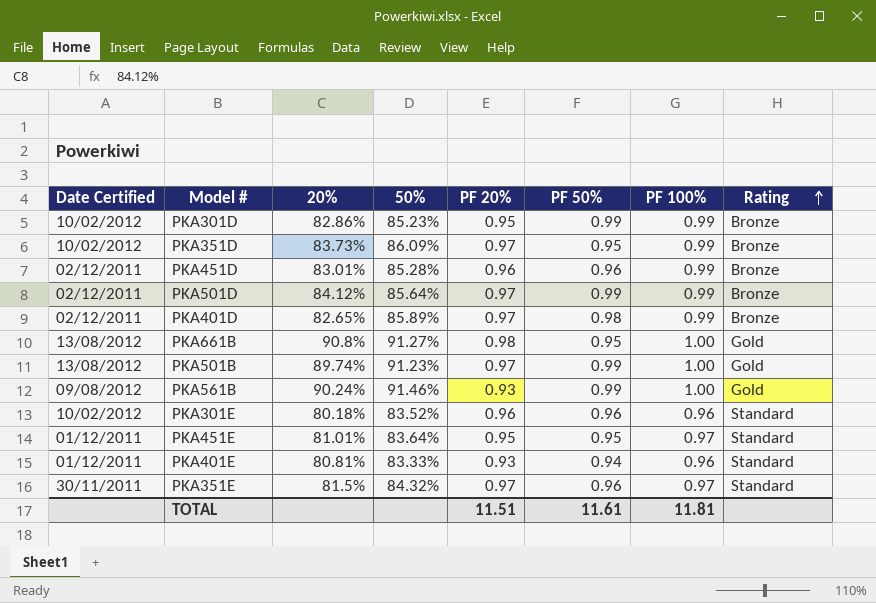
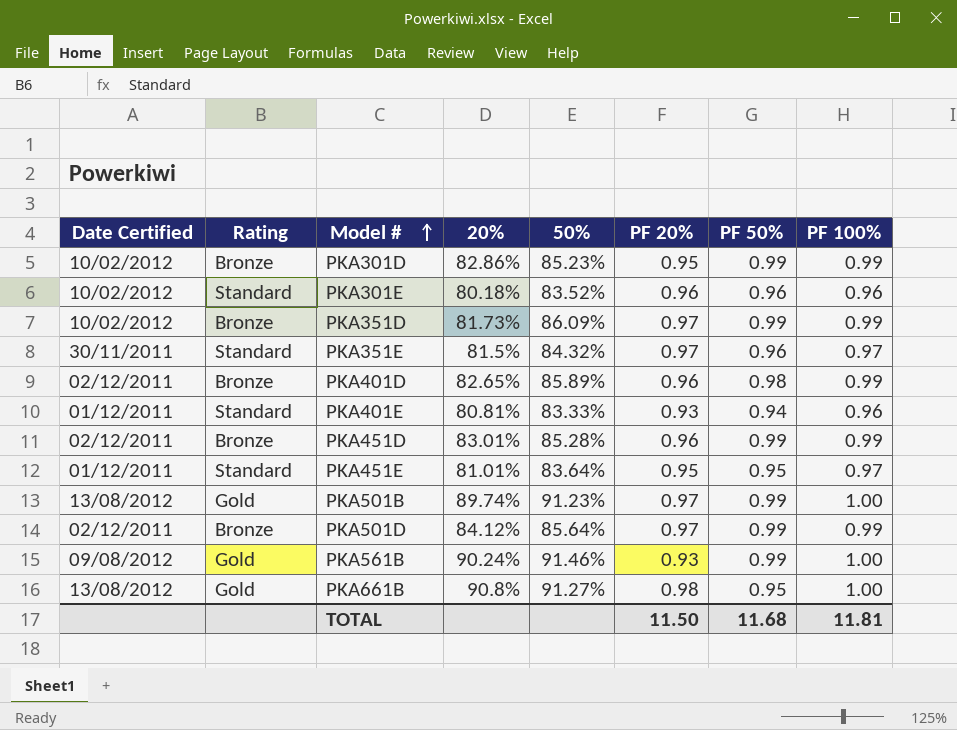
row order: Rating ascending -> Model # ascending
column Rating | position: 8 -> 2
PKA351D | 20%: 83.73% -> 81.73%
PKA351D | PF 50%: 0.95 -> 0.99
PKA401D | PF 20%: 0.97 -> 0.96
PKA451D | PF 50%: 0.96 -> 0.99
TOTAL | PF 20%: 11.51 -> 11.50
TOTAL | PF 50%: 11.61 -> 11.68

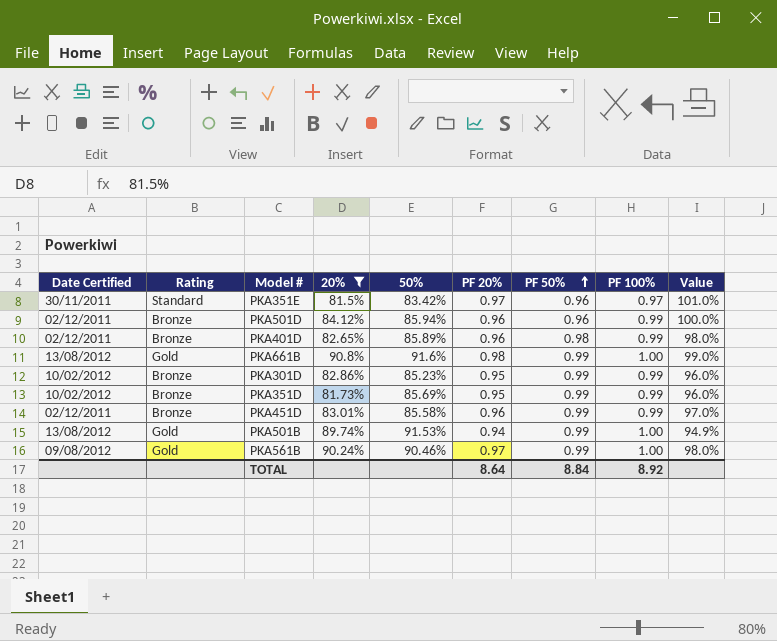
filter: none -> 20% >= 81.5%
row order: Model # ascending -> PF 50% ascending
column Value | formula: none -> [PF 20%] / [PF 50%]
PKA351E | 50%: 84.32% -> 83.42%
PKA501D | 50%: 85.64% -> 85.94%
PKA501D | PF 20%: 0.97 -> 0.96
PKA501D | PF 50%: 0.99 -> 0.96
PKA661B | 50%: 91.27% -> 91.6%
PKA661B | PF 50%: 0.95 -> 0.99
PKA351D | 50%: 86.09% -> 85.69%
PKA351D | PF 20%: 0.97 -> 0.95
PKA451D | 50%: 85.28% -> 85.58%
PKA501B | 50%: 91.23% -> 91.53%
PKA501B | PF 20%: 0.97 -> 0.94
PKA561B | 50%: 91.46% -> 90.46%
PKA561B | PF 20%: 0.93 -> 0.97
TOTAL | PF 20%: 11.50 -> 8.64
TOTAL | PF 50%: 11.68 -> 8.84
TOTAL | PF 100%: 11.81 -> 8.92

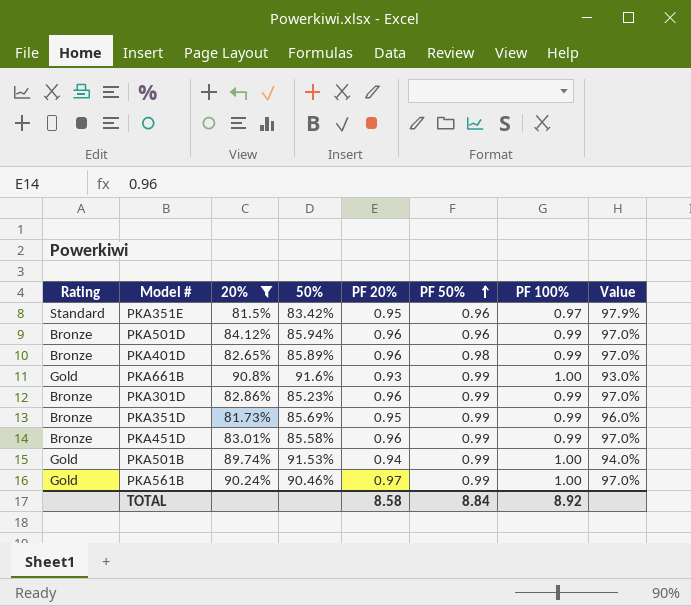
column Date Certified | position: 1 -> none
column Value | formula: [PF 20%] / [PF 50%] -> [PF 20%] / [PF 100%]
PKA351E | PF 20%: 0.97 -> 0.95
PKA661B | PF 20%: 0.98 -> 0.93
PKA301D | PF 20%: 0.95 -> 0.96
TOTAL | PF 20%: 8.64 -> 8.58

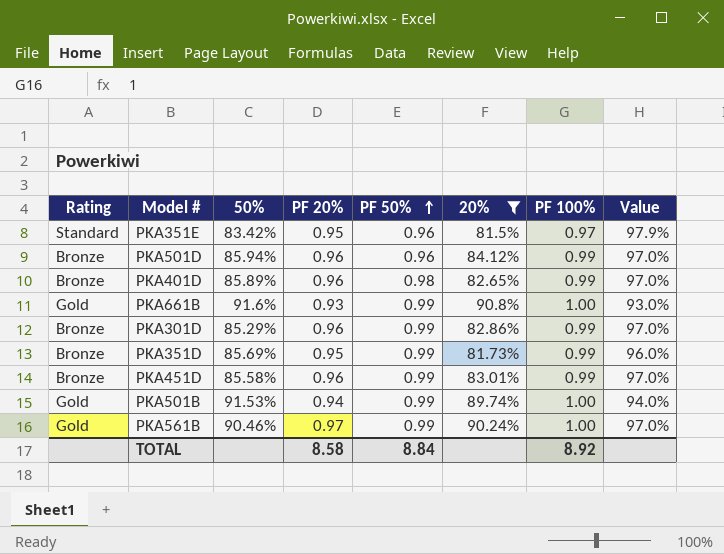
column 20% | position: 3 -> 6
PKA301D | 50%: 85.23% -> 85.29%

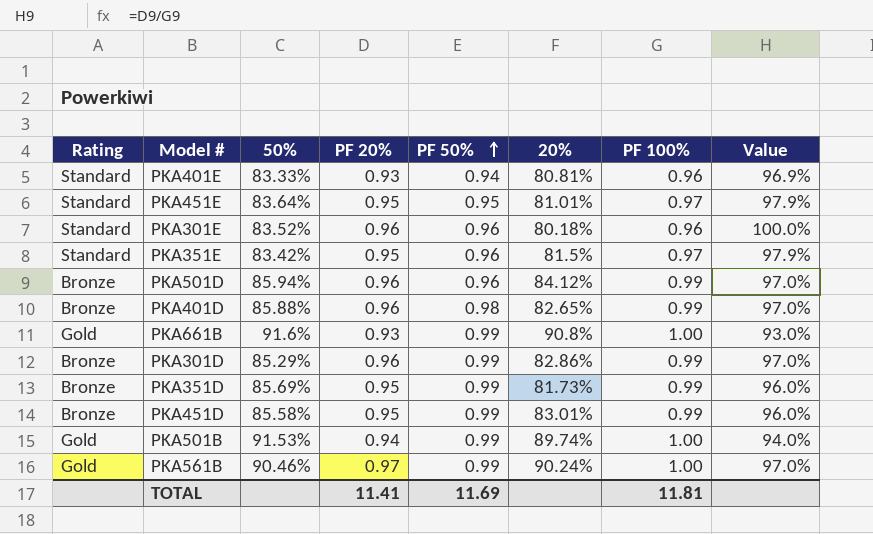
filter: 20% >= 81.5% -> none
PKA401D | 50%: 85.89% -> 85.88%
PKA451D | PF 20%: 0.96 -> 0.95
PKA451D | Value: 97.0% -> 96.0%
TOTAL | PF 20%: 8.58 -> 11.41
TOTAL | PF 50%: 8.84 -> 11.69
TOTAL | PF 100%: 8.92 -> 11.81

